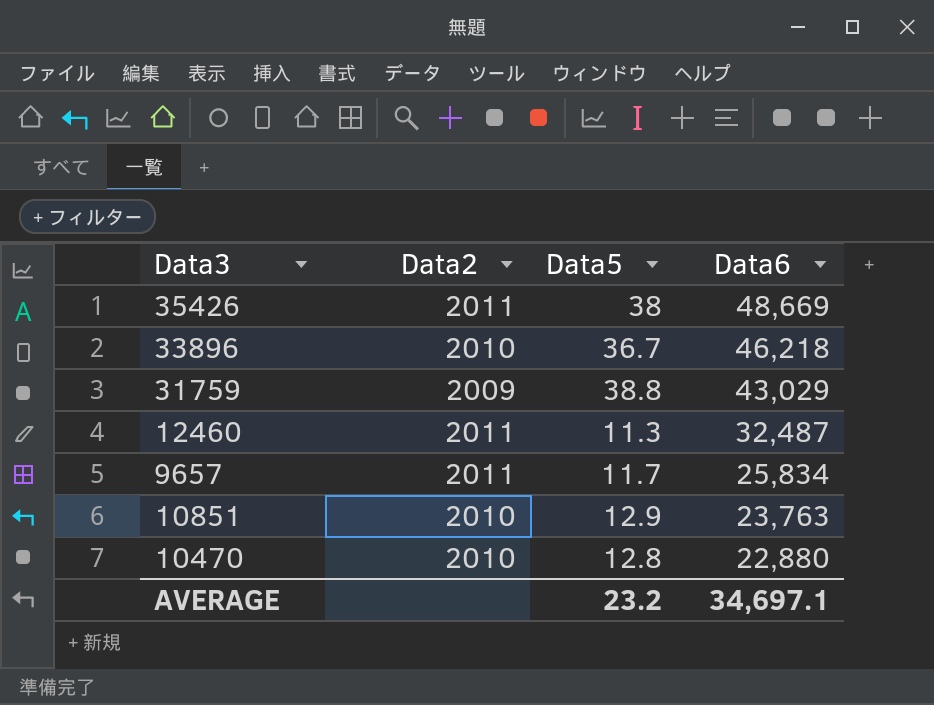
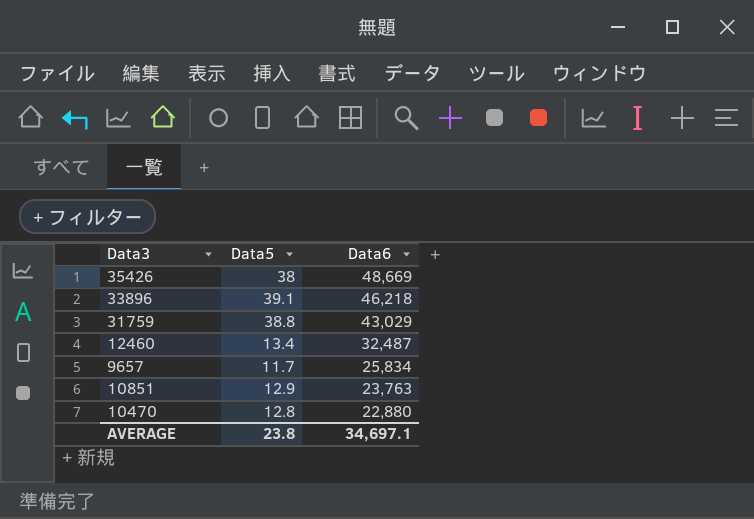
column Data2 | position: 2 -> none
33896 | Data5: 36.7 -> 39.1
12460 | Data5: 11.3 -> 13.4
AVERAGE | Data5: 23.2 -> 23.8

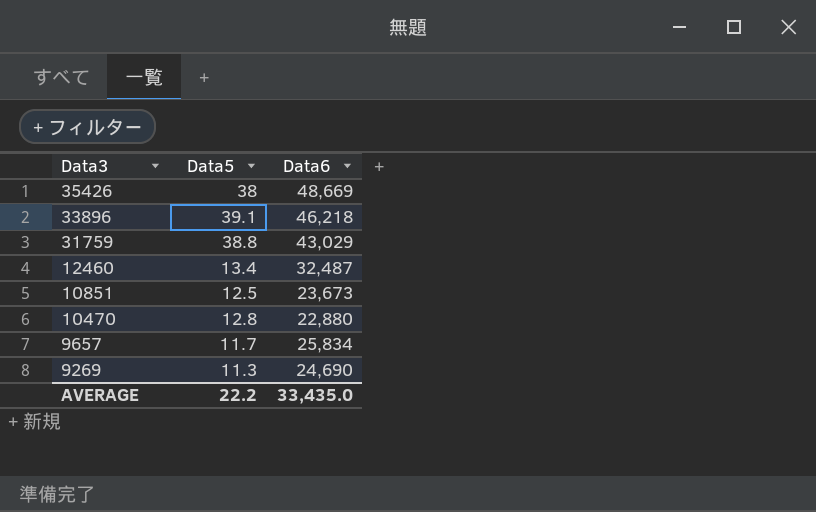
row order: Data6 descending -> Data3 descending
10851 | Data5: 12.9 -> 12.5
10851 | Data6: 23,763 -> 23,673
row 9269: none -> 11.3 | 24,690
AVERAGE | Data5: 23.8 -> 22.2
AVERAGE | Data6: 34,697.1 -> 33,435.0

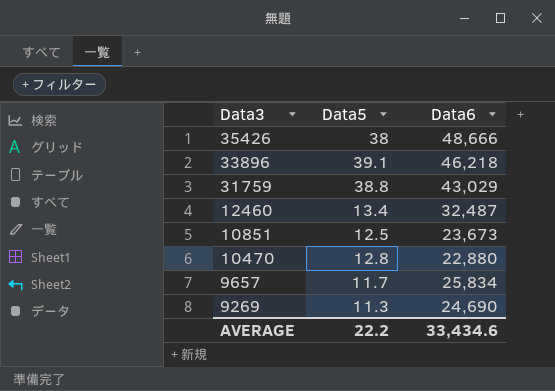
35426 | Data6: 48,669 -> 48,666
AVERAGE | Data6: 33,435.0 -> 33,434.6

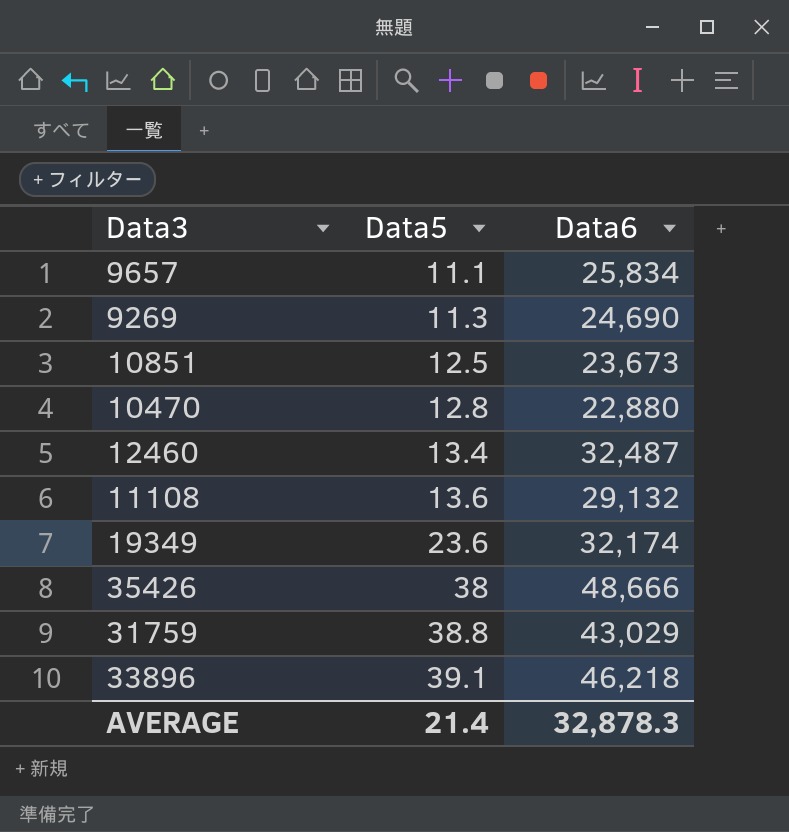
row order: Data3 descending -> Data5 ascending
9657 | Data5: 11.7 -> 11.1
row 11108: none -> 13.6 | 29,132
row 19349: none -> 23.6 | 32,174
AVERAGE | Data5: 22.2 -> 21.4
AVERAGE | Data6: 33,434.6 -> 32,878.3

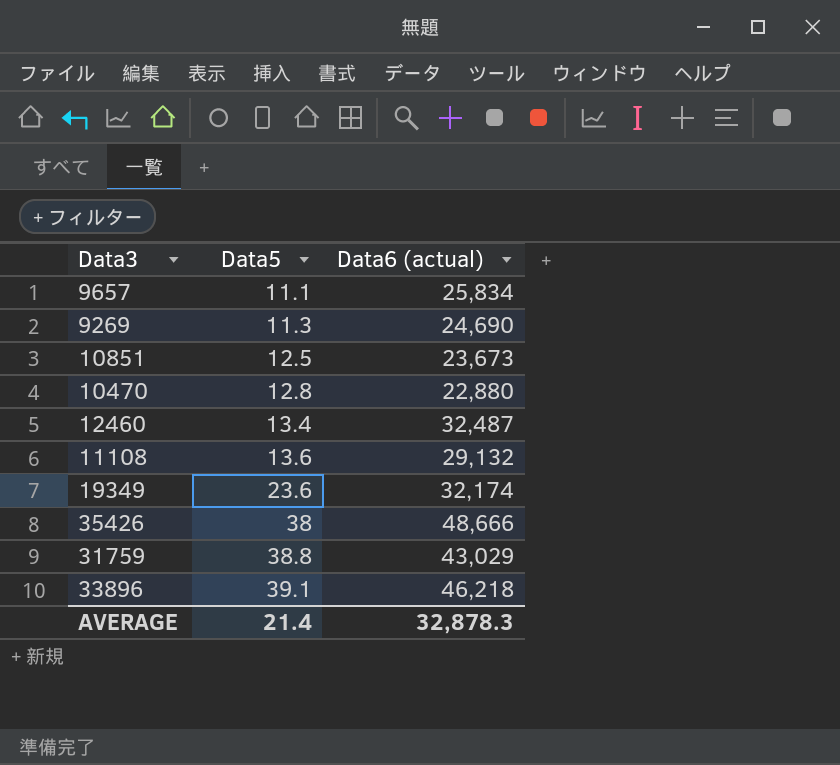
column name: Data6 -> Data6 (actual)

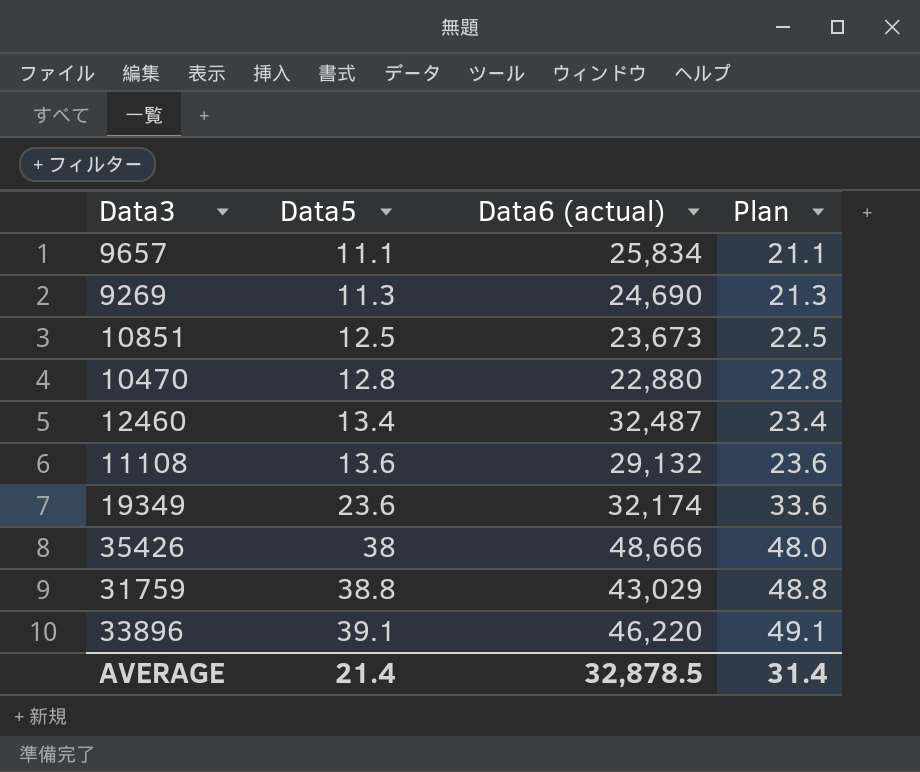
column Plan | formula: none -> [Data5] + 10
33896 | Data6 (actual): 46,218 -> 46,220
AVERAGE | Data6 (actual): 32,878.3 -> 32,878.5

